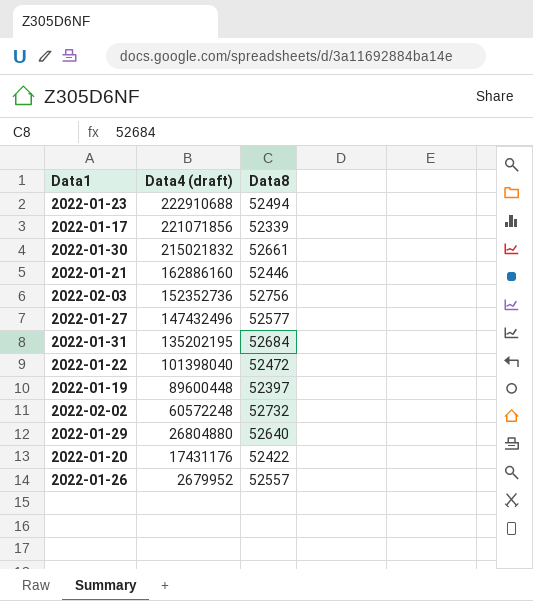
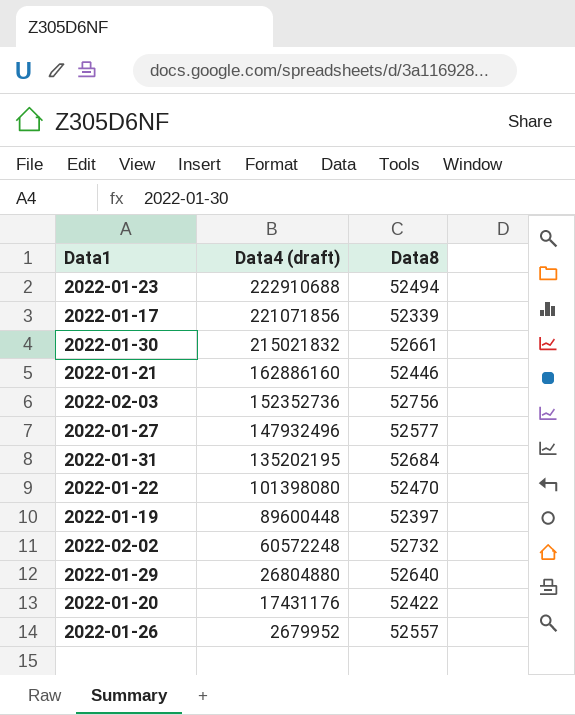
2022-01-27 | Data4 (draft): 147432496 -> 147932496
2022-01-22 | Data4 (draft): 101398040 -> 101398080
2022-01-22 | Data8: 52472 -> 52470

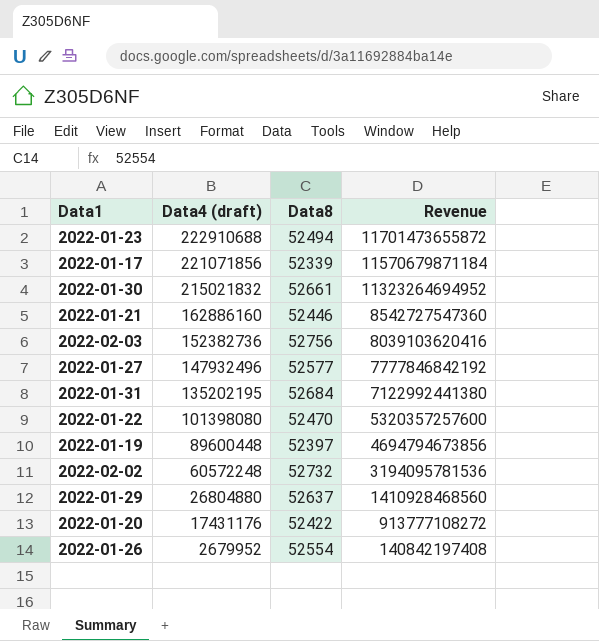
column Revenue | formula: none -> [Data4 (draft)] * [Data8]
2022-02-03 | Data4 (draft): 152352736 -> 152382736
2022-01-29 | Data8: 52640 -> 52637
2022-01-26 | Data8: 52557 -> 52554

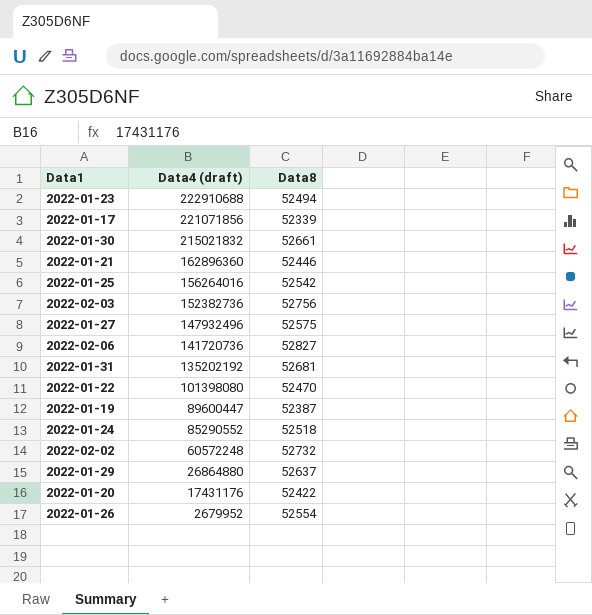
column Revenue | formula: [Data4 (draft)] * [Data8] -> none
2022-01-21 | Data4 (draft): 162886160 -> 162896360
row 2022-01-25: none -> 156264016 | 52542
2022-01-27 | Data8: 52577 -> 52575
row 2022-02-06: none -> 141720736 | 52827
2022-01-31 | Data4 (draft): 135202195 -> 135202192
2022-01-31 | Data8: 52684 -> 52681
2022-01-19 | Data4 (draft): 89600448 -> 89600447
2022-01-19 | Data8: 52397 -> 52387
row 2022-01-24: none -> 85290552 | 52518
2022-01-29 | Data4 (draft): 26804880 -> 26864880

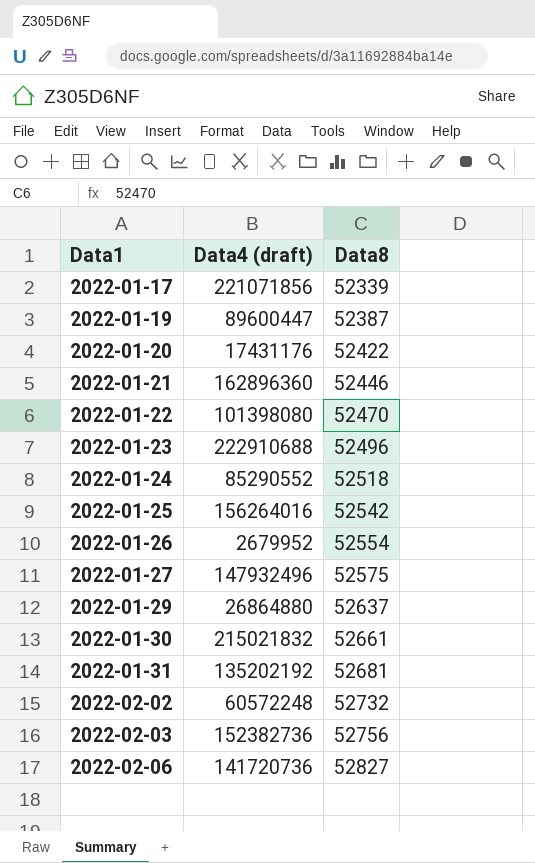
row order: Data4 (draft) descending -> Data1 ascending
2022-01-23 | Data8: 52494 -> 52496

